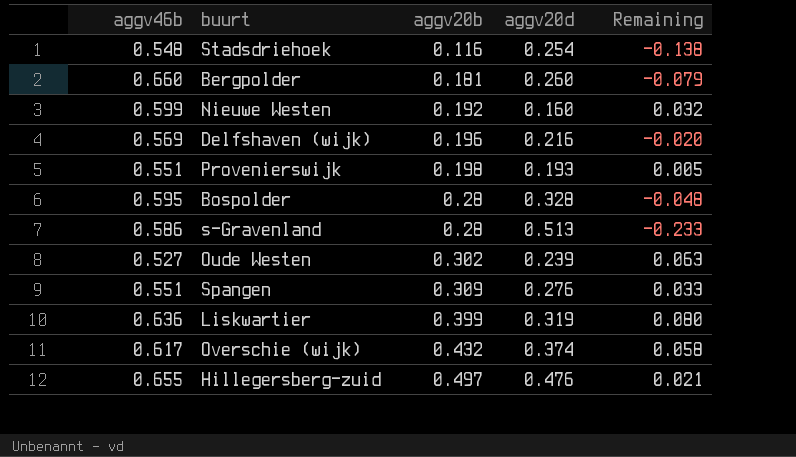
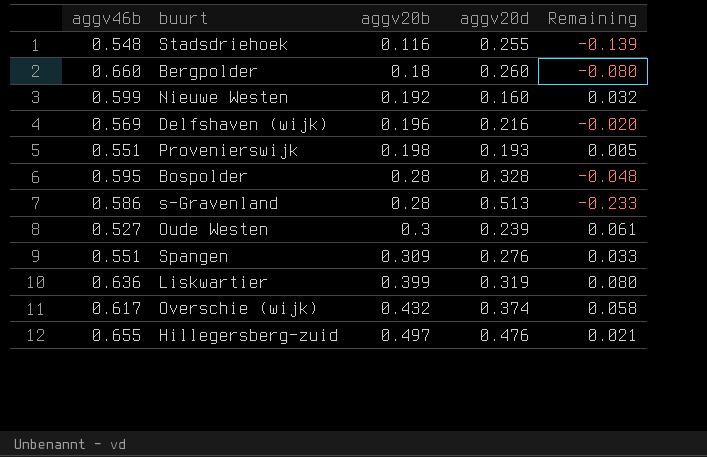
Stadsdriehoek | aggv20d: 0.254 -> 0.255
Stadsdriehoek | Remaining: -0.138 -> -0.139
Bergpolder | aggv20b: 0.181 -> 0.18
Bergpolder | Remaining: -0.079 -> -0.080
Oude Westen | aggv20b: 0.302 -> 0.3
Oude Westen | Remaining: 0.063 -> 0.061

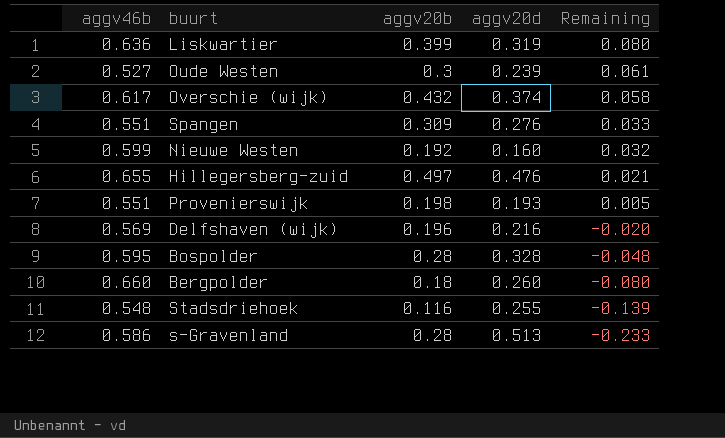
row order: aggv20b ascending -> Remaining descending

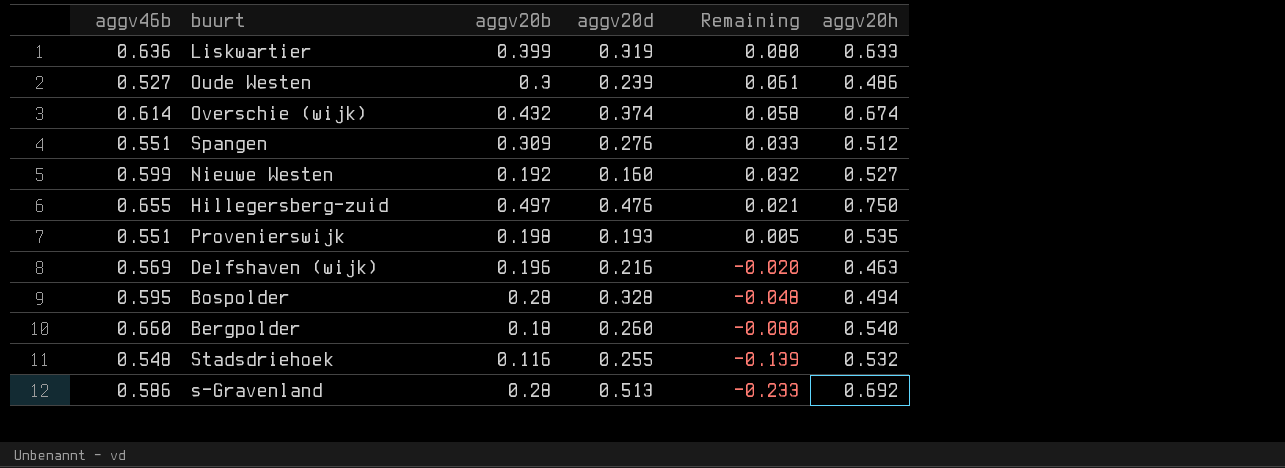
column aggv20h | position: none -> 6
Overschie (wijk) | aggv46b: 0.617 -> 0.614

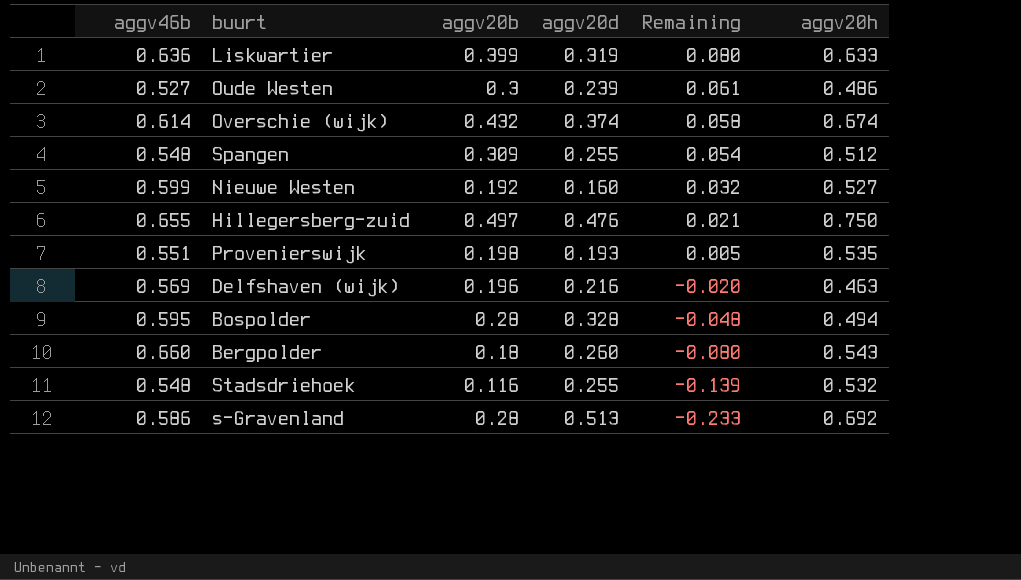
Spangen | aggv46b: 0.551 -> 0.548
Spangen | aggv20d: 0.276 -> 0.255
Spangen | Remaining: 0.033 -> 0.054
Bergpolder | aggv20h: 0.540 -> 0.543

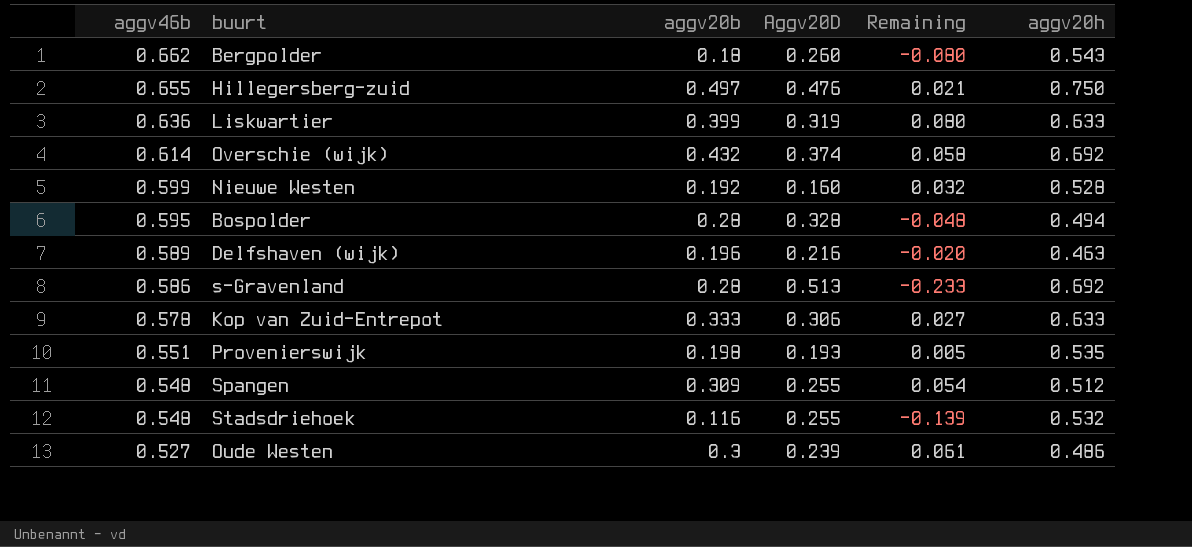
row order: Remaining descending -> aggv46b descending
column name: aggv20d -> Aggv20D
Bergpolder | aggv46b: 0.660 -> 0.662
Overschie (wijk) | aggv20h: 0.674 -> 0.692
Nieuwe Westen | aggv20h: 0.527 -> 0.528
Delfshaven (wijk) | aggv46b: 0.569 -> 0.589
row Kop van Zuid-Entrepot: none -> 0.578 | 0.333 | 0.306 | 0.027 | 0.633

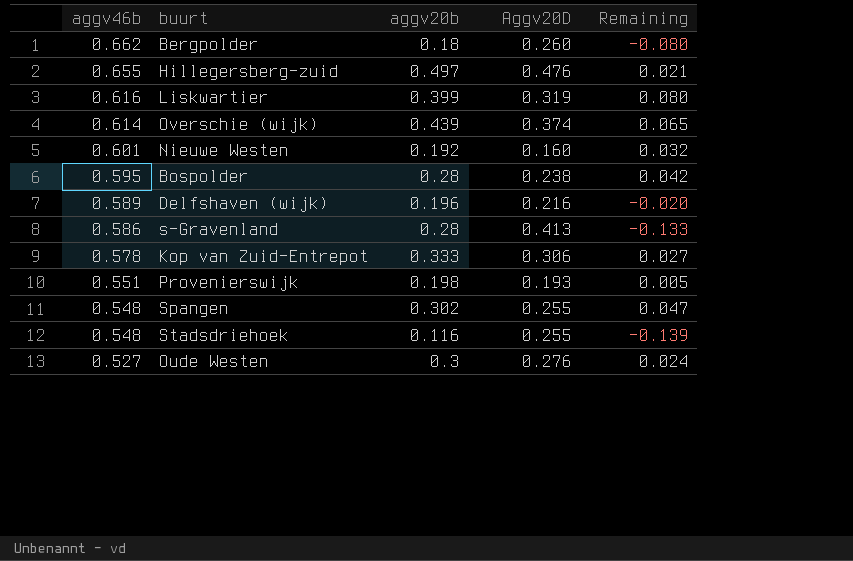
column aggv20h | position: 6 -> none
Liskwartier | aggv46b: 0.636 -> 0.616
Overschie (wijk) | aggv20b: 0.432 -> 0.439
Overschie (wijk) | Remaining: 0.058 -> 0.065
Nieuwe Westen | aggv46b: 0.599 -> 0.601
Bospolder | Aggv20D: 0.328 -> 0.238
Bospolder | Remaining: -0.048 -> 0.042
s-Gravenland | Aggv20D: 0.513 -> 0.413
s-Gravenland | Remaining: -0.233 -> -0.133
Spangen | aggv20b: 0.309 -> 0.302
Spangen | Remaining: 0.054 -> 0.047
Oude Westen | Aggv20D: 0.239 -> 0.276
Oude Westen | Remaining: 0.061 -> 0.024

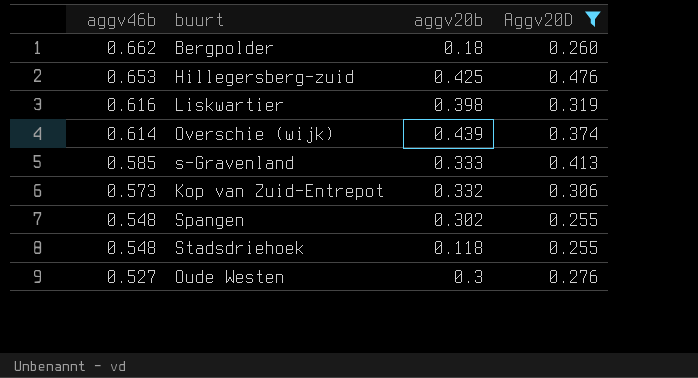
filter: none -> Aggv20D >= 0.255
column Remaining | formula: [aggv20b] - [Aggv20D] -> none
Hillegersberg-zuid | aggv46b: 0.655 -> 0.653
Hillegersberg-zuid | aggv20b: 0.497 -> 0.425
Liskwartier | aggv20b: 0.399 -> 0.398
s-Gravenland | aggv46b: 0.586 -> 0.585
s-Gravenland | aggv20b: 0.28 -> 0.333
Kop van Zuid-Entrepot | aggv46b: 0.578 -> 0.573
Kop van Zuid-Entrepot | aggv20b: 0.333 -> 0.332
Stadsdriehoek | aggv20b: 0.116 -> 0.118

